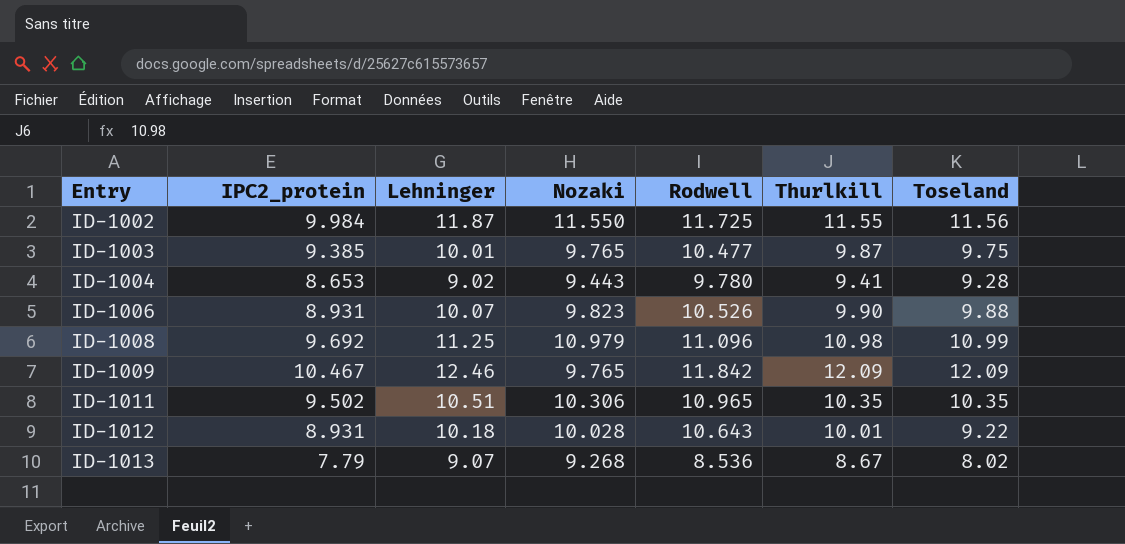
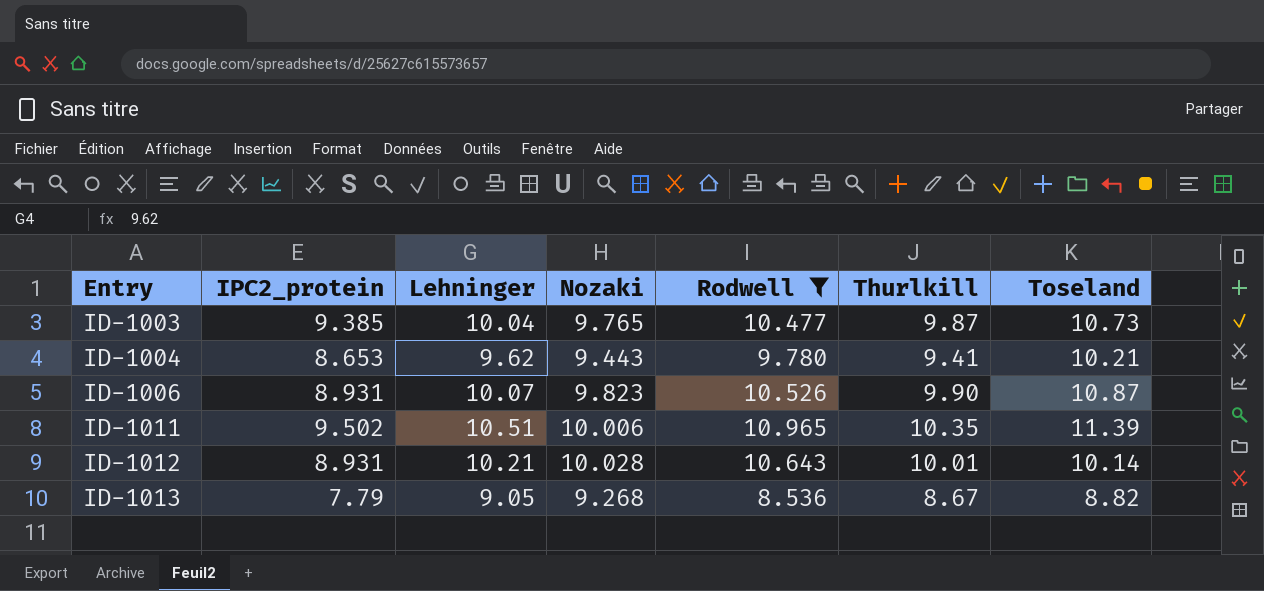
filter: none -> Rodwell <= 10.965
ID-1003 | Lehninger: 10.01 -> 10.04
ID-1003 | Toseland: 9.75 -> 10.73
ID-1004 | Lehninger: 9.02 -> 9.62
ID-1004 | Toseland: 9.28 -> 10.21
ID-1006 | Toseland: 9.88 -> 10.87
ID-1011 | Nozaki: 10.306 -> 10.006
ID-1011 | Toseland: 10.35 -> 11.39
ID-1012 | Lehninger: 10.18 -> 10.21
ID-1012 | Toseland: 9.22 -> 10.14
ID-1013 | Lehninger: 9.07 -> 9.05
ID-1013 | Toseland: 8.02 -> 8.82

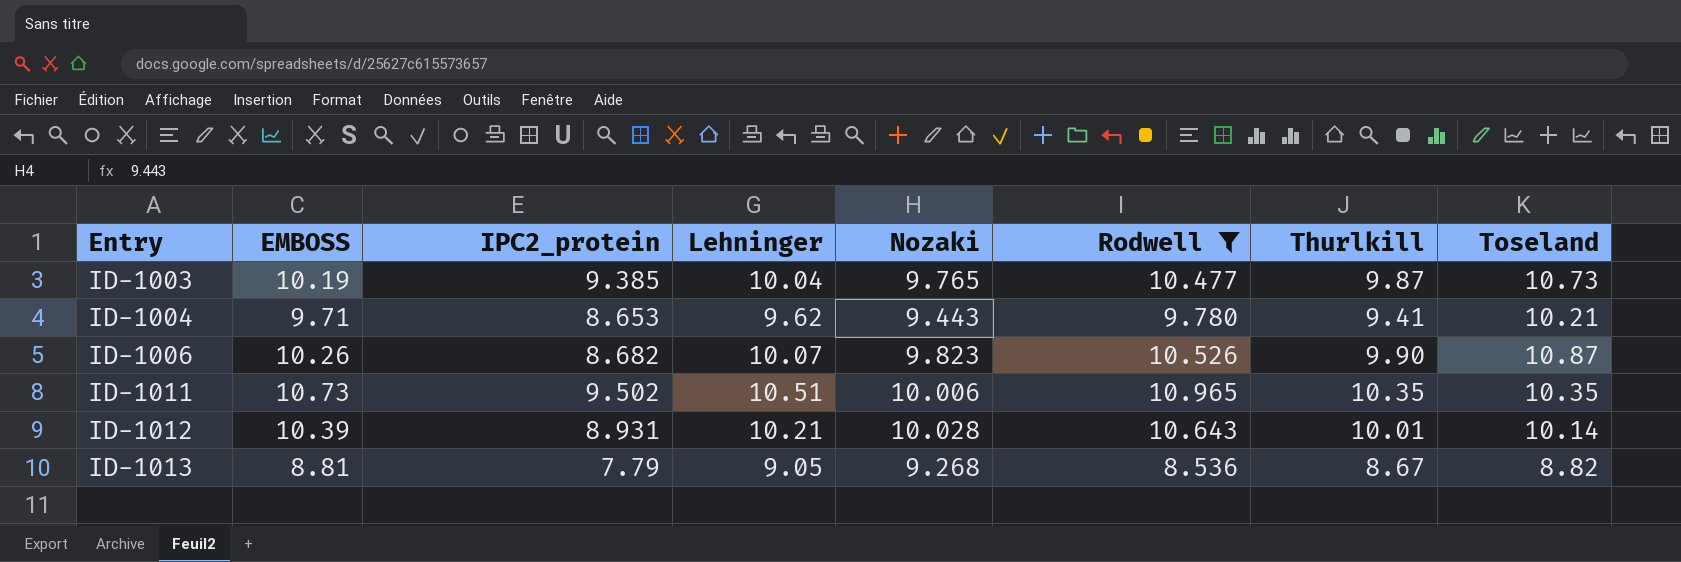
column EMBOSS | position: none -> 2
ID-1006 | IPC2_protein: 8.931 -> 8.682
ID-1011 | Toseland: 11.39 -> 10.35

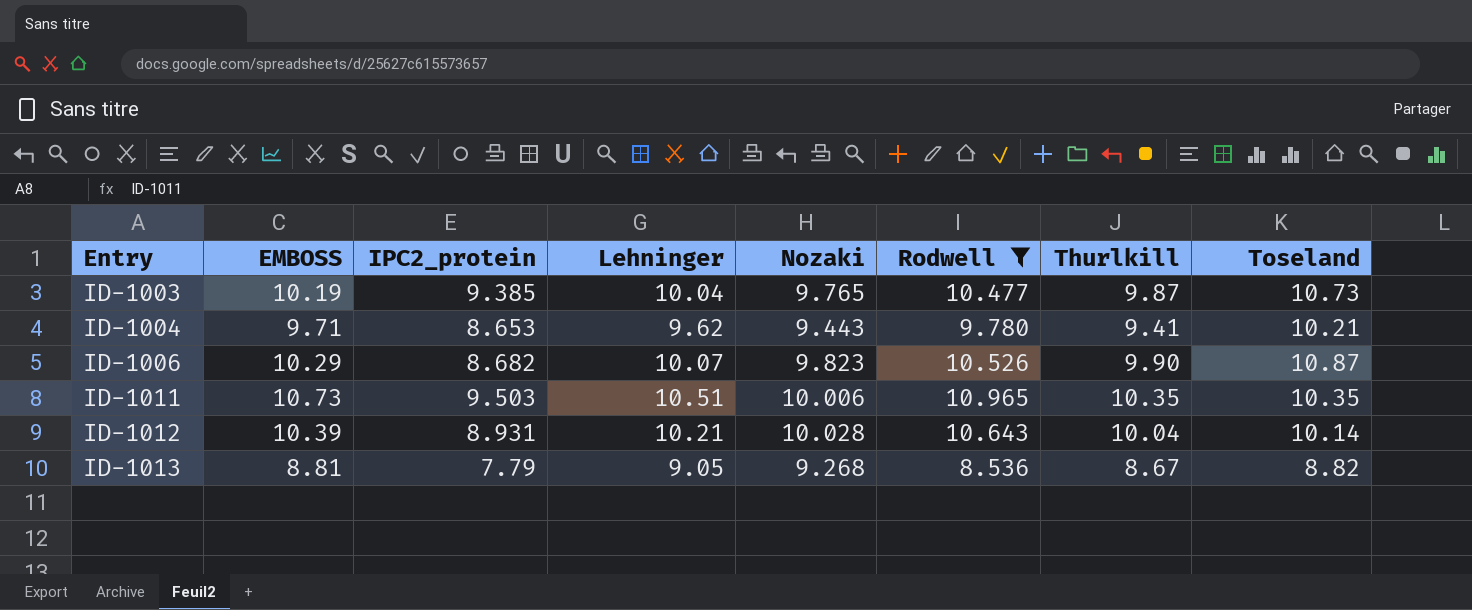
ID-1006 | EMBOSS: 10.26 -> 10.29
ID-1011 | IPC2_protein: 9.502 -> 9.503
ID-1012 | Thurlkill: 10.01 -> 10.04

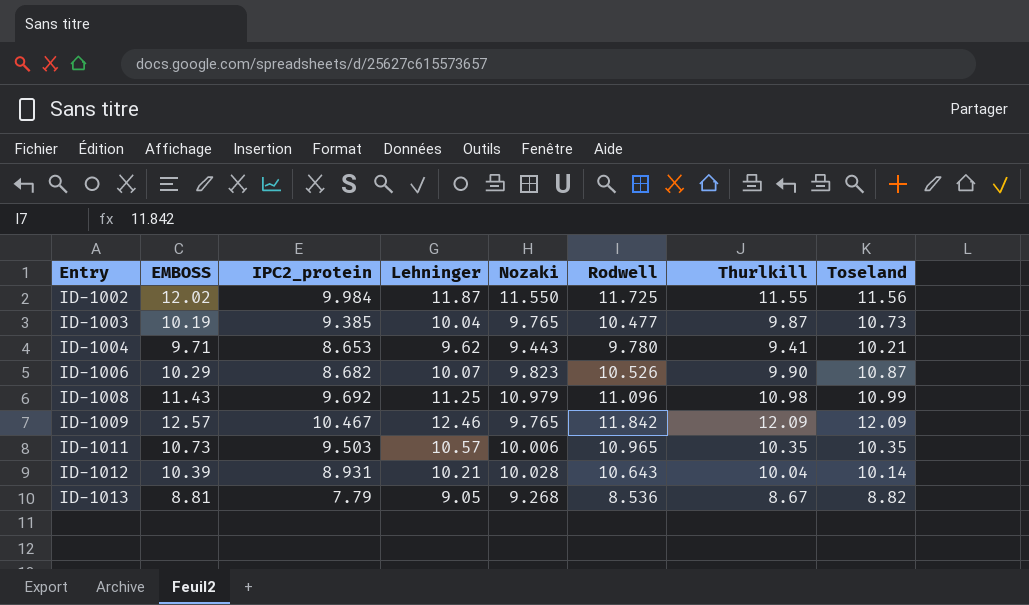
filter: Rodwell <= 10.965 -> none
ID-1011 | Lehninger: 10.51 -> 10.57

